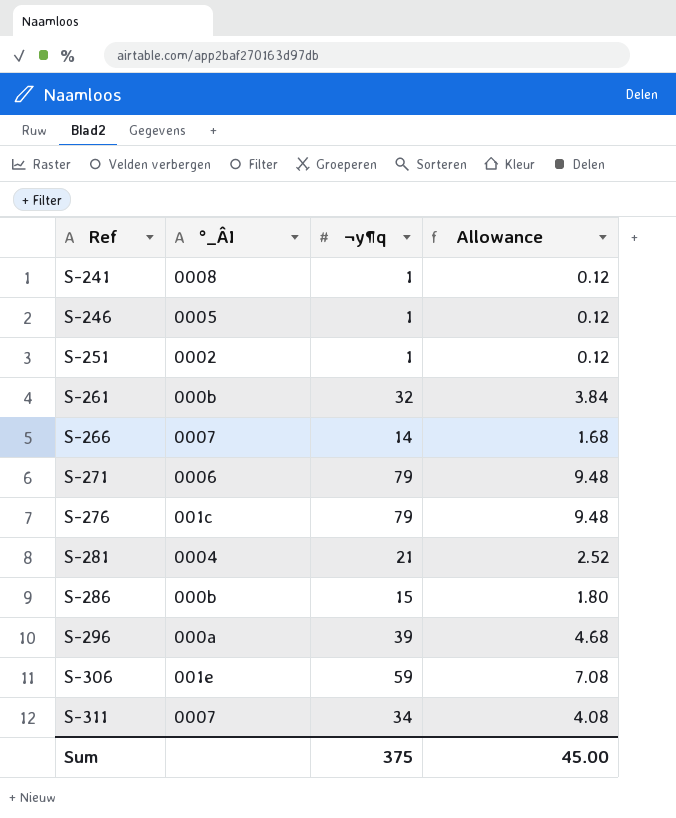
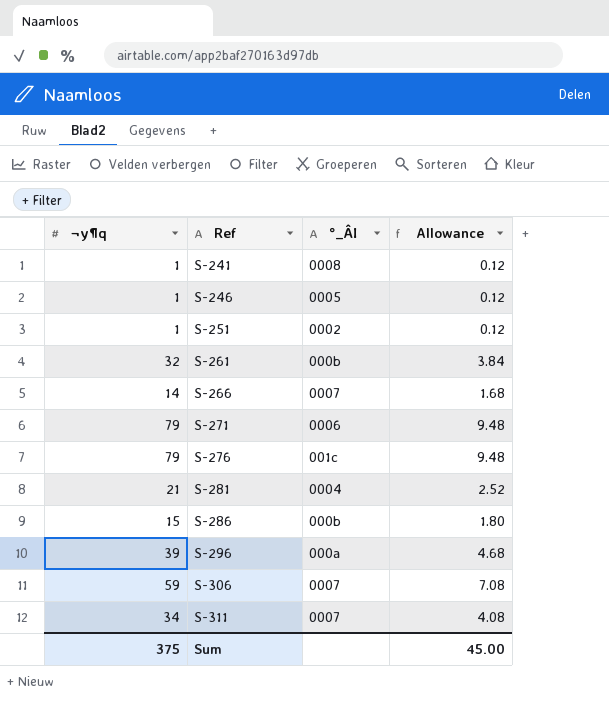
column ¬y¶q | position: 3 -> 1
S-306 | °_ÂI: 001e -> 0007

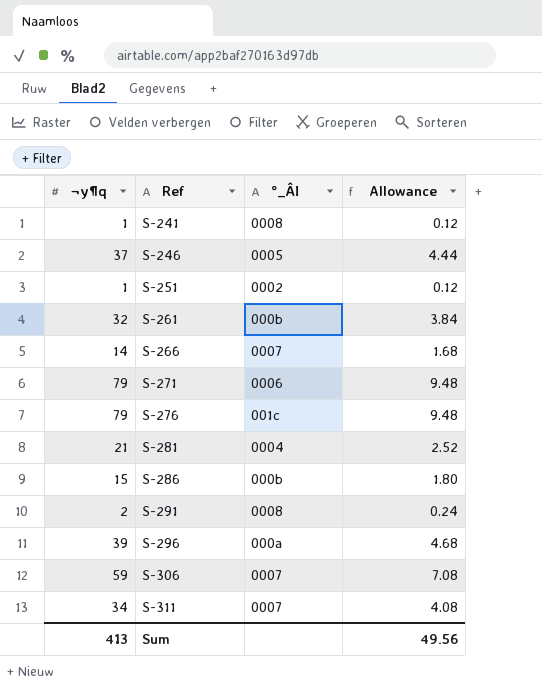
S-246 | ¬y¶q: 1 -> 37
S-246 | Allowance: 0.12 -> 4.44
row S-291: none -> 2 | 0008 | 0.24
Sum | ¬y¶q: 375 -> 413
Sum | Allowance: 45.00 -> 49.56

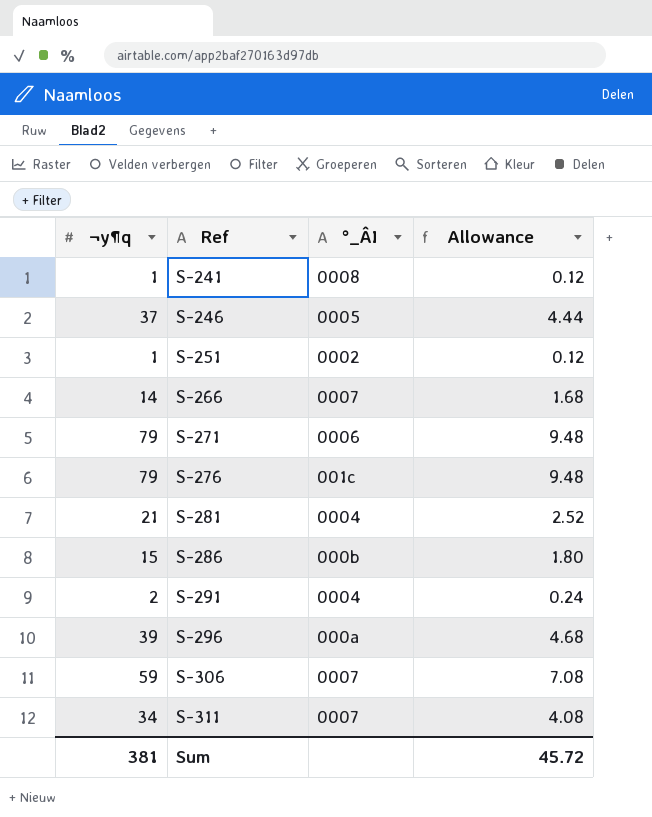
row S-261: 32 | 000b | 3.84 -> none
S-291 | °_ÂI: 0008 -> 0004
Sum | ¬y¶q: 413 -> 381
Sum | Allowance: 49.56 -> 45.72

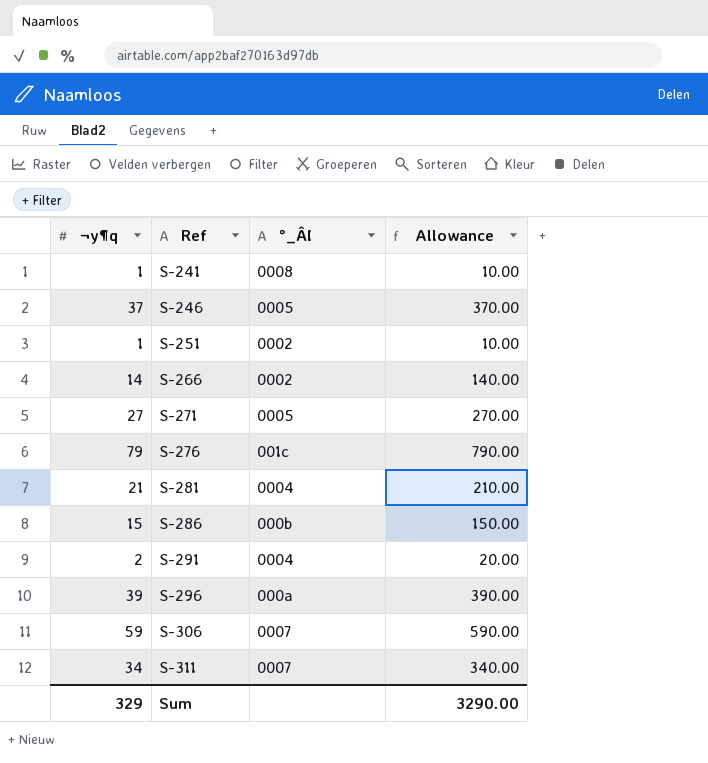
column Allowance | formula: [¬y¶q] * 0.12 -> [¬y¶q] * 10
S-266 | °_ÂI: 0007 -> 0002
S-271 | ¬y¶q: 79 -> 27
S-271 | °_ÂI: 0006 -> 0005
Sum | ¬y¶q: 381 -> 329
Sum | Allowance: 45.72 -> 3290.00

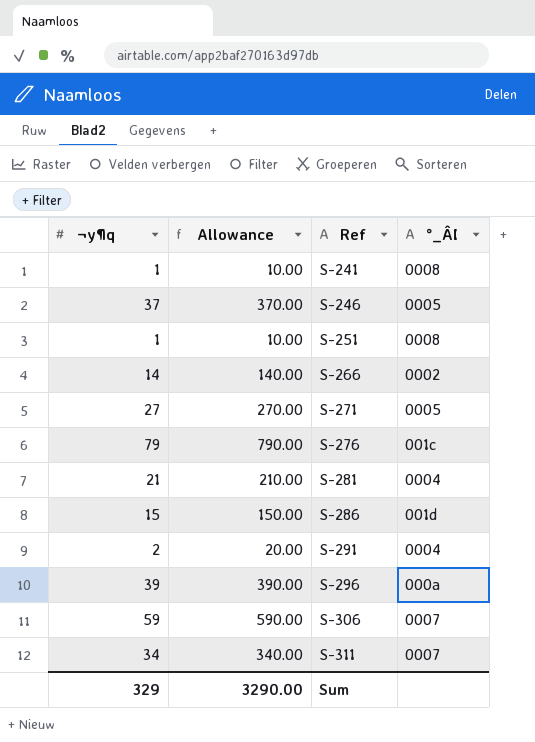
column Allowance | position: 4 -> 2
S-251 | °_ÂI: 0002 -> 0008
S-286 | °_ÂI: 000b -> 001d

